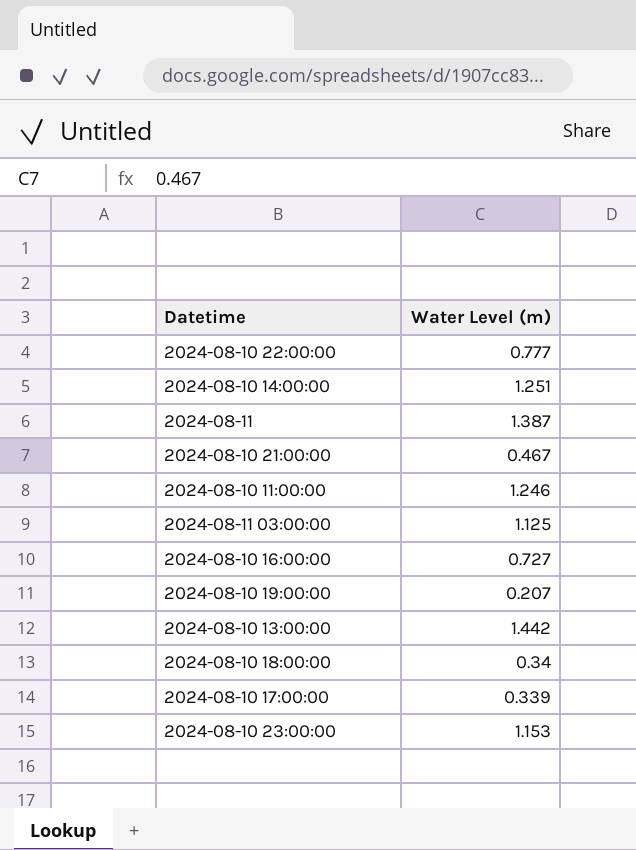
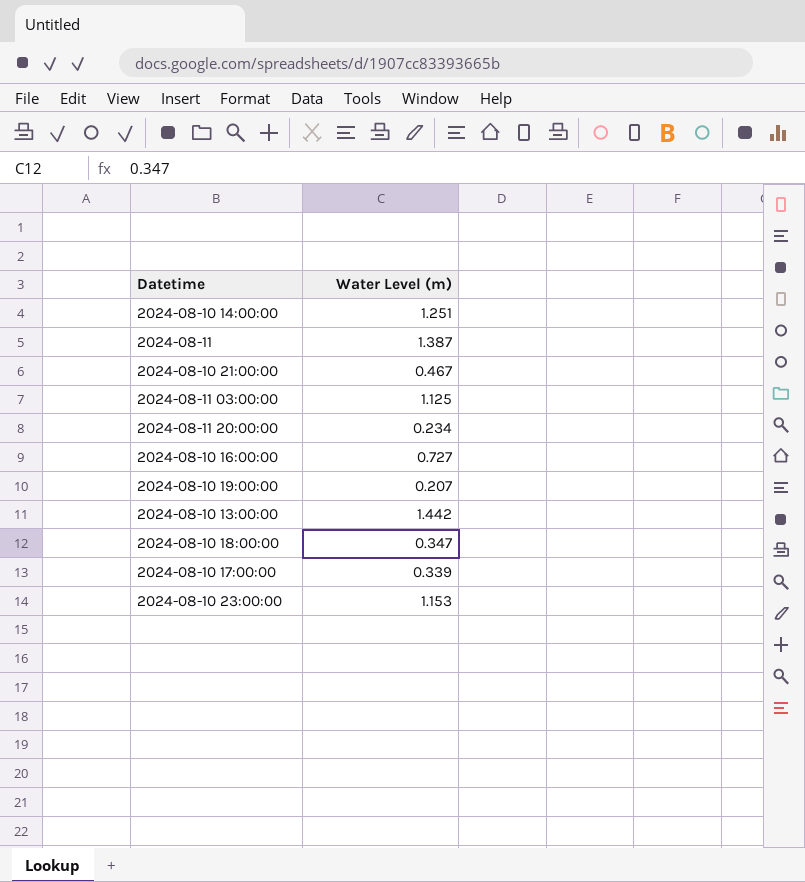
row 2024-08-10 22:00:00: 0.777 -> none
row 2024-08-10 11:00:00: 1.246 -> none
row 2024-08-11 20:00:00: none -> 0.234
2024-08-10 18:00:00 | Water Level (m): 0.34 -> 0.347

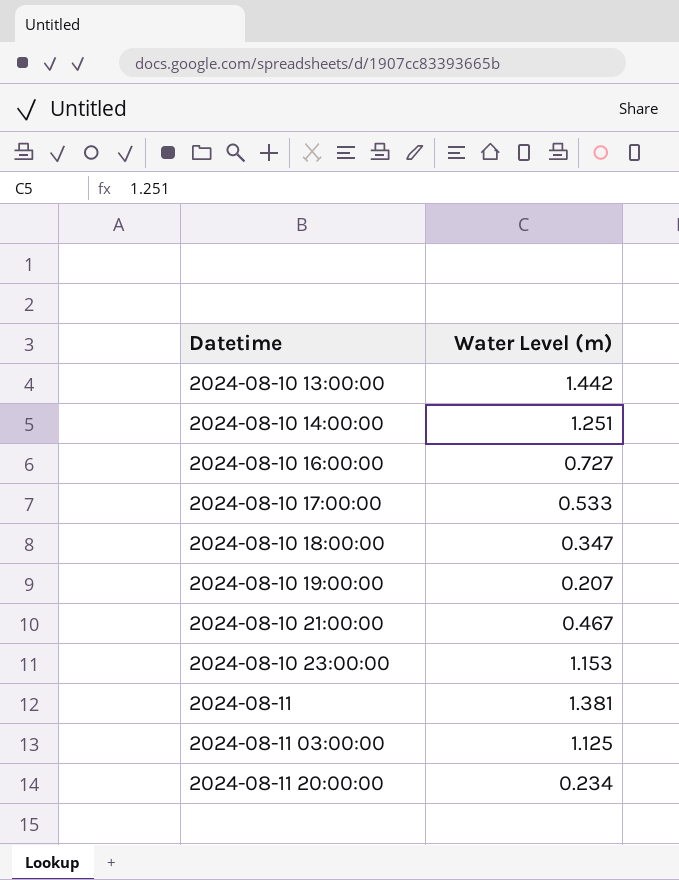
row order: none -> Datetime ascending
2024-08-10 17:00:00 | Water Level (m): 0.339 -> 0.533
2024-08-11 | Water Level (m): 1.387 -> 1.381

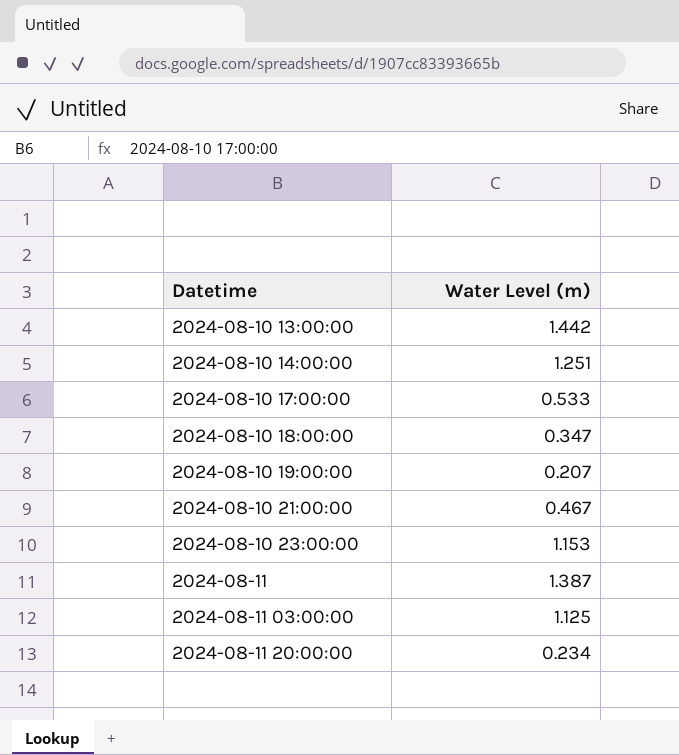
row 2024-08-10 16:00:00: 0.727 -> none
2024-08-11 | Water Level (m): 1.381 -> 1.387

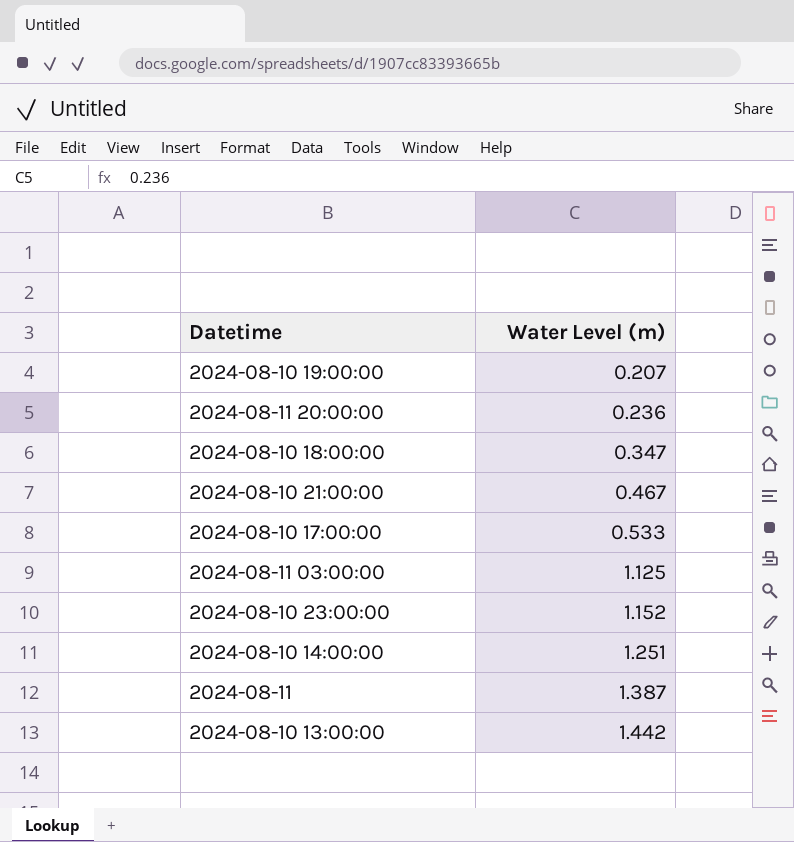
row order: Datetime ascending -> Water Level (m) ascending
2024-08-11 20:00:00 | Water Level (m): 0.234 -> 0.236
2024-08-10 23:00:00 | Water Level (m): 1.153 -> 1.152

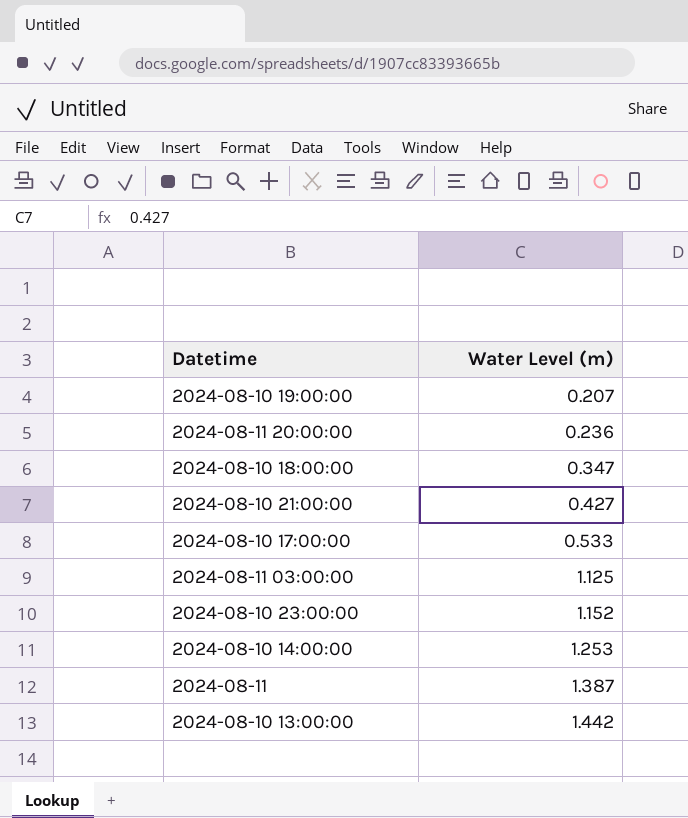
2024-08-10 21:00:00 | Water Level (m): 0.467 -> 0.427
2024-08-10 14:00:00 | Water Level (m): 1.251 -> 1.253

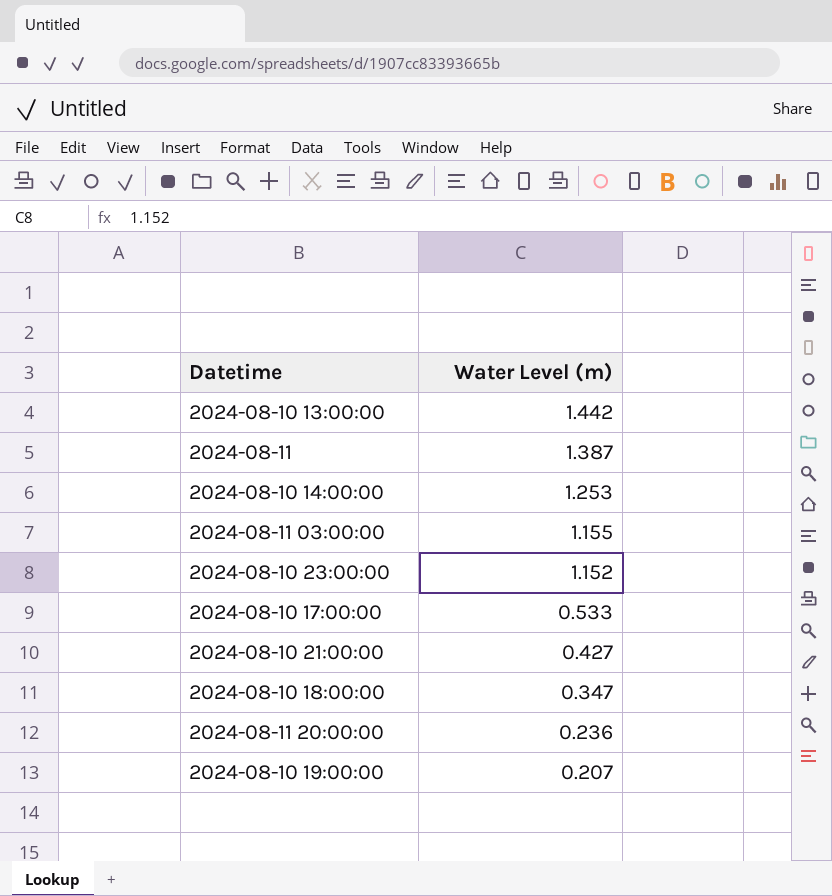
row order: Water Level (m) ascending -> Water Level (m) descending
2024-08-11 03:00:00 | Water Level (m): 1.125 -> 1.155

